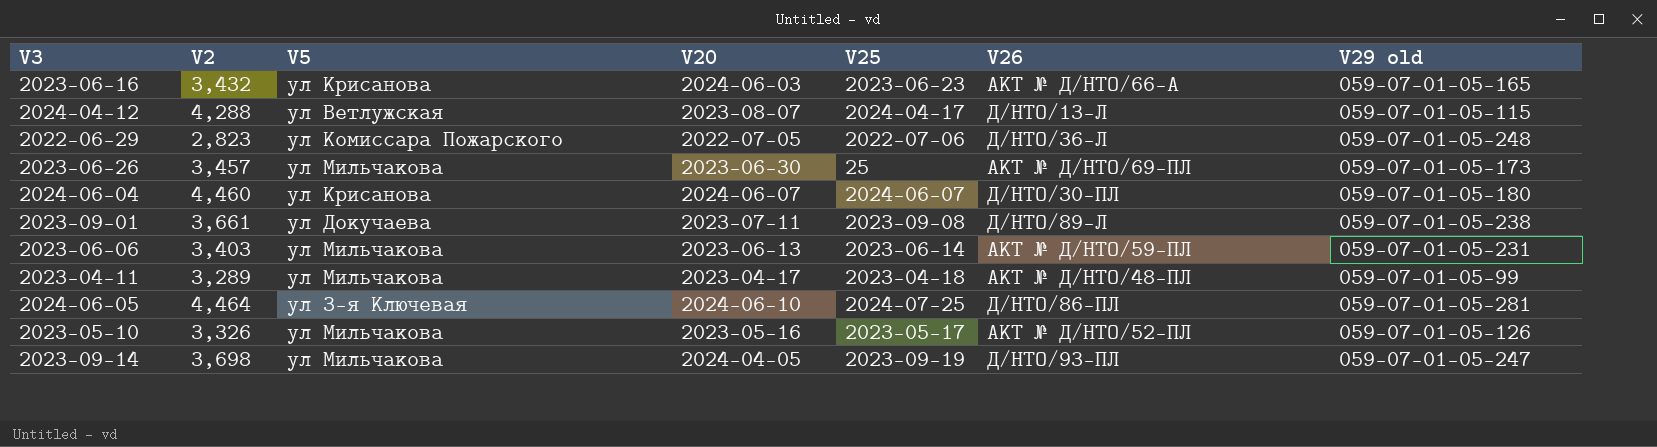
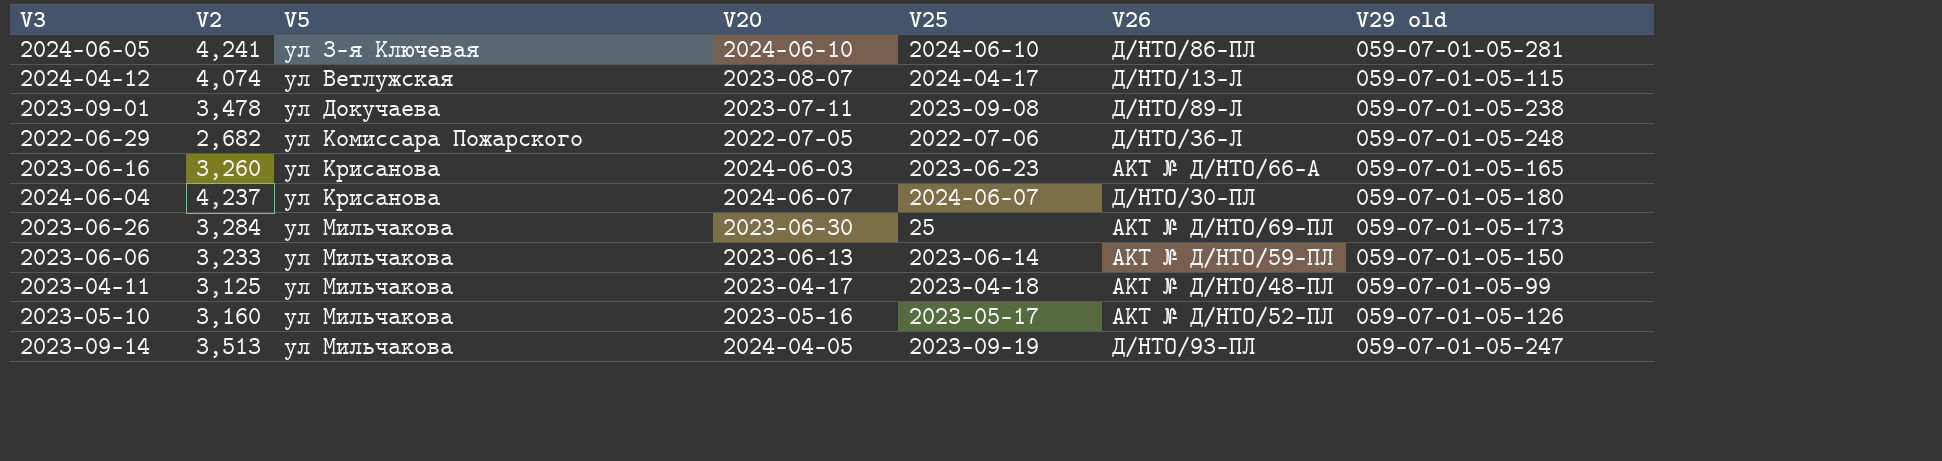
row order: none -> V5 ascending
2024-06-05 | V2: 4,464 -> 4,241
2024-06-05 | V25: 2024-07-25 -> 2024-06-10
2024-04-12 | V2: 4,288 -> 4,074
2023-09-01 | V2: 3,661 -> 3,478
2022-06-29 | V2: 2,823 -> 2,682
2023-06-16 | V2: 3,432 -> 3,260
2024-06-04 | V2: 4,460 -> 4,237
2023-06-26 | V2: 3,457 -> 3,284
2023-06-06 | V2: 3,403 -> 3,233
2023-06-06 | V29 old: 059-07-01-05-231 -> 059-07-01-05-150
2023-04-11 | V2: 3,289 -> 3,125
2023-05-10 | V2: 3,326 -> 3,160
2023-09-14 | V2: 3,698 -> 3,513

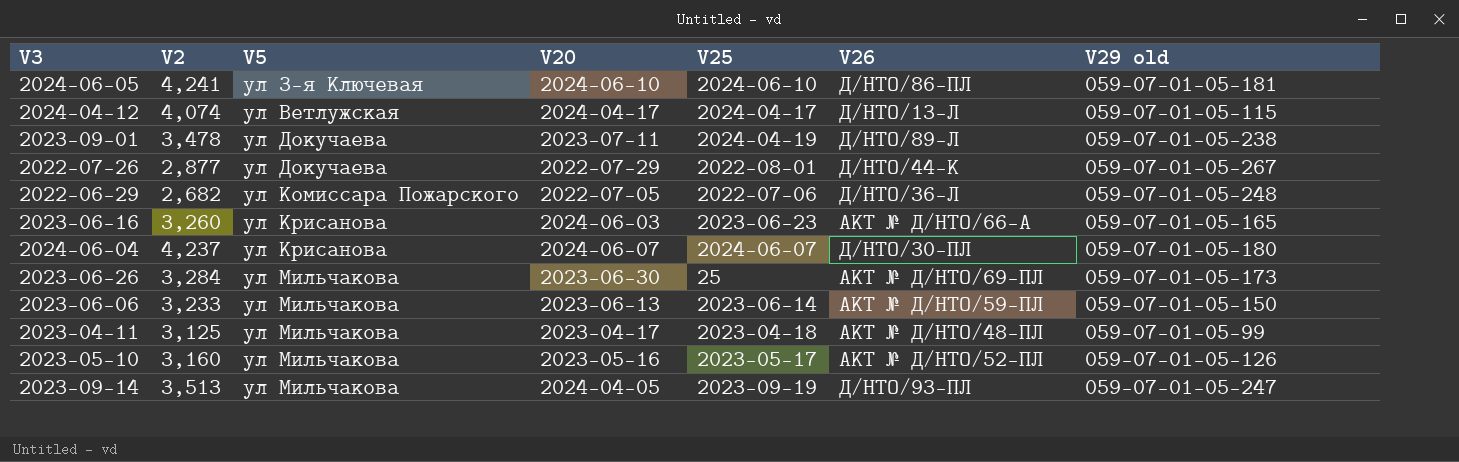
2024-06-05 | V29 old: 059-07-01-05-281 -> 059-07-01-05-181
2024-04-12 | V20: 2023-08-07 -> 2024-04-17
2023-09-01 | V25: 2023-09-08 -> 2024-04-19
row 2022-07-26: none -> 2,877 | ул Докучаева | 2022-07-29 | 2022-08-01 | Д/НТО/44-К | 059-07-01-05-267

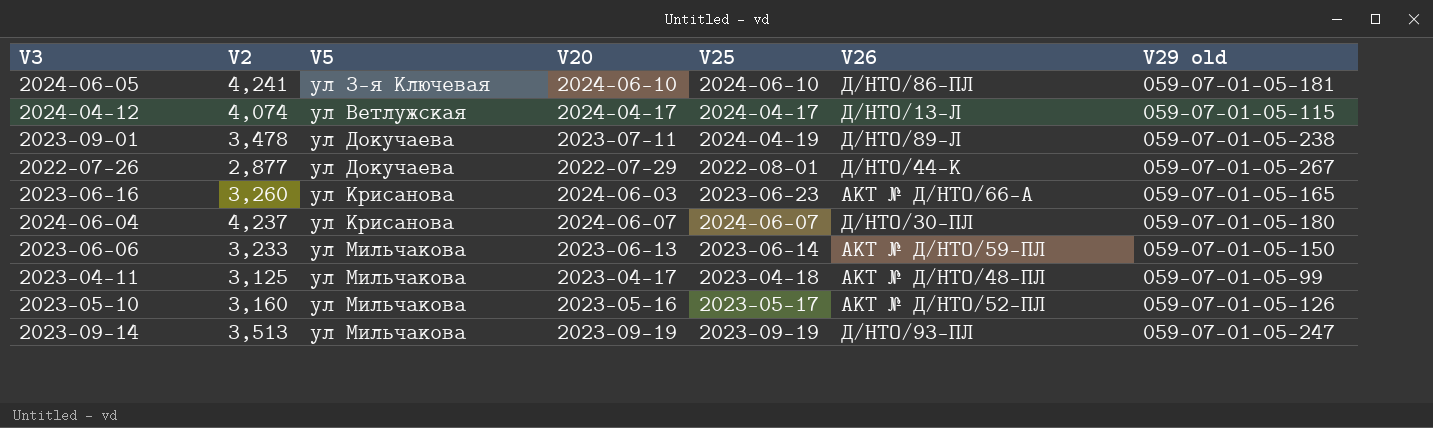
row 2022-06-29: 2,682 | ул Комиссара Пожарского | 2022-07-05 | 2022-07-06 | Д/НТО/36-Л | 059-07-01-05-248 -> none
row 2023-06-26: 3,284 | ул Мильчакова | 2023-06-30 | 25 | АКТ № Д/НТО/69-ПЛ | 059-07-01-05-173 -> none
2023-09-14 | V20: 2024-04-05 -> 2023-09-19

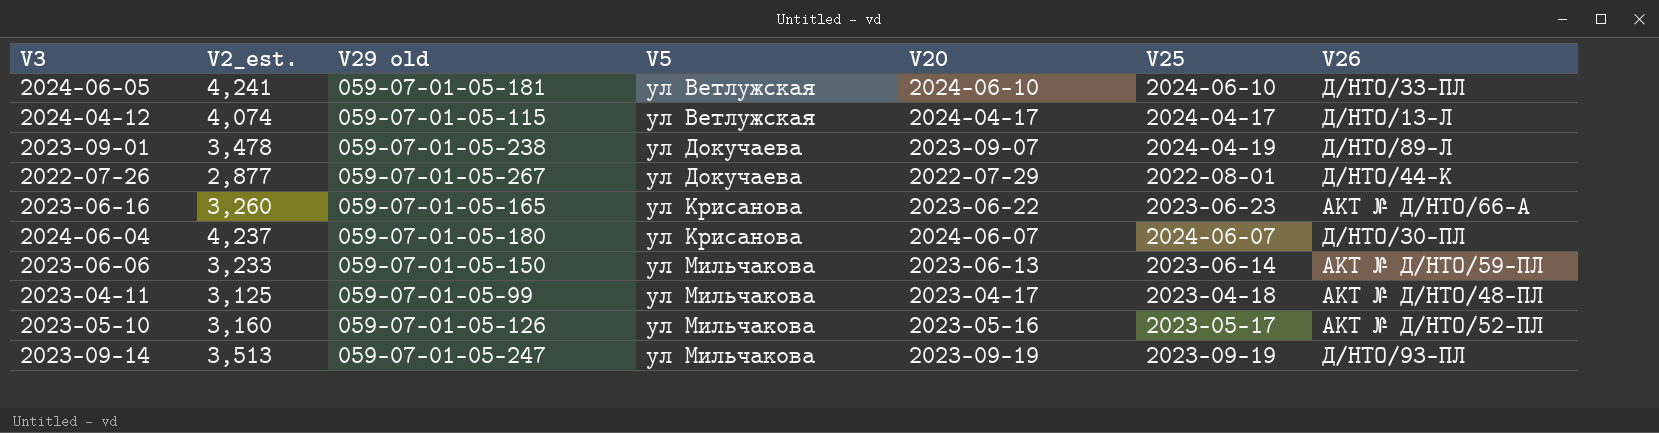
column name: V2 -> V2_est.
column V29 old | position: 7 -> 3
2024-06-05 | V5: ул 3-я Ключевая -> ул Ветлужская
2024-06-05 | V26: Д/НТО/86-ПЛ -> Д/НТО/33-ПЛ
2023-09-01 | V20: 2023-07-11 -> 2023-09-07
2023-06-16 | V20: 2024-06-03 -> 2023-06-22

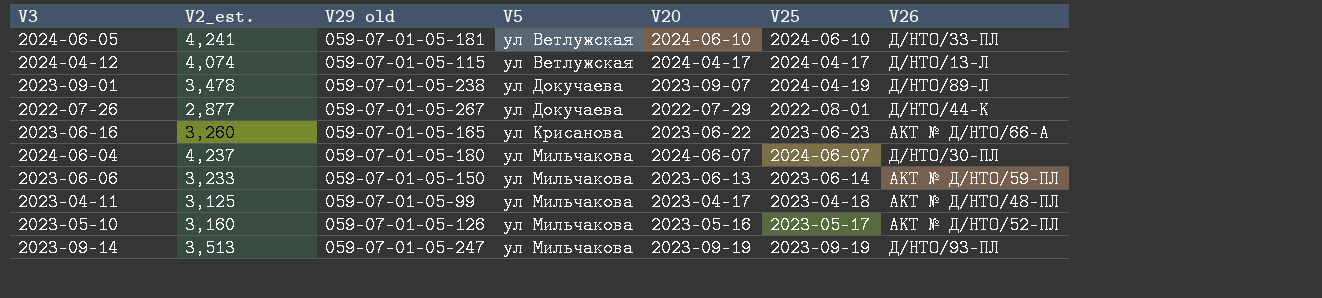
2024-06-04 | V5: ул Крисанова -> ул Мильчакова

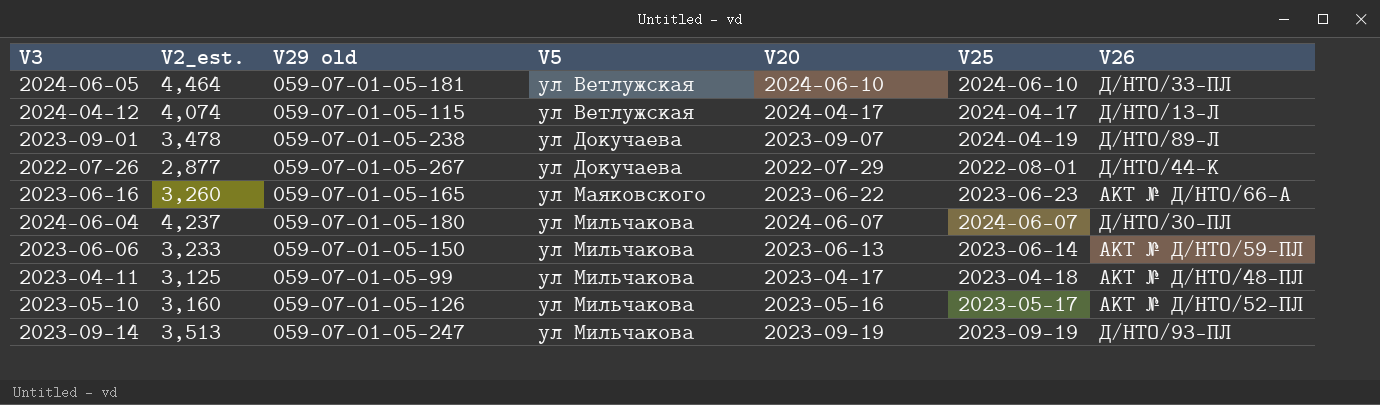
2024-06-05 | V2_est.: 4,241 -> 4,464
2023-06-16 | V5: ул Крисанова -> ул Маяковского

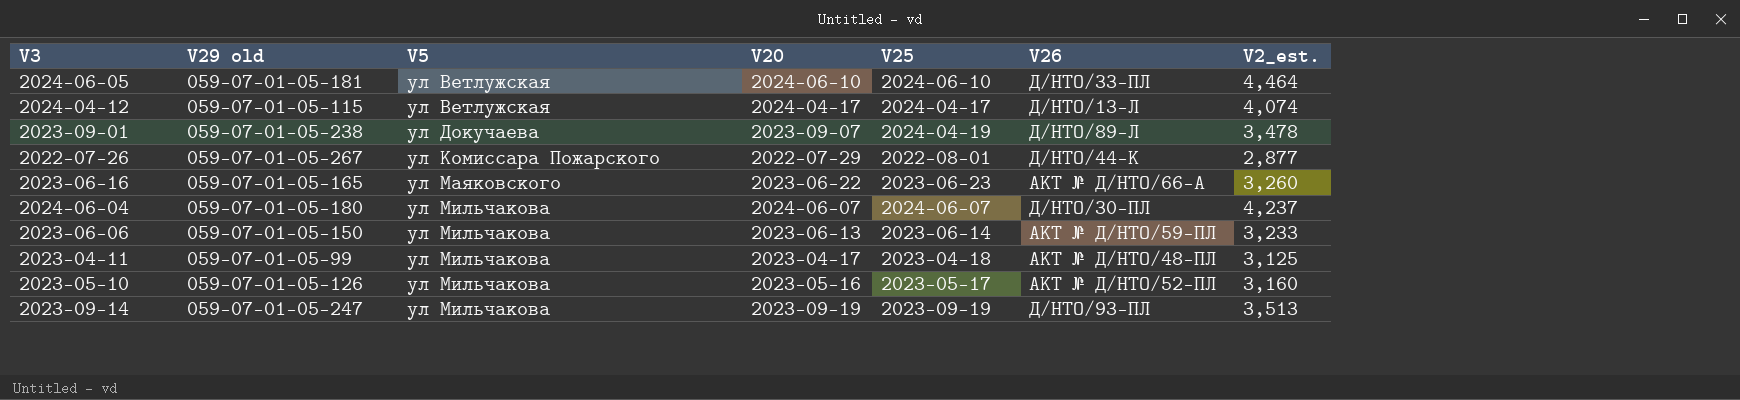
column V2_est. | position: 2 -> 7
2022-07-26 | V5: ул Докучаева -> ул Комиссара Пожарского

